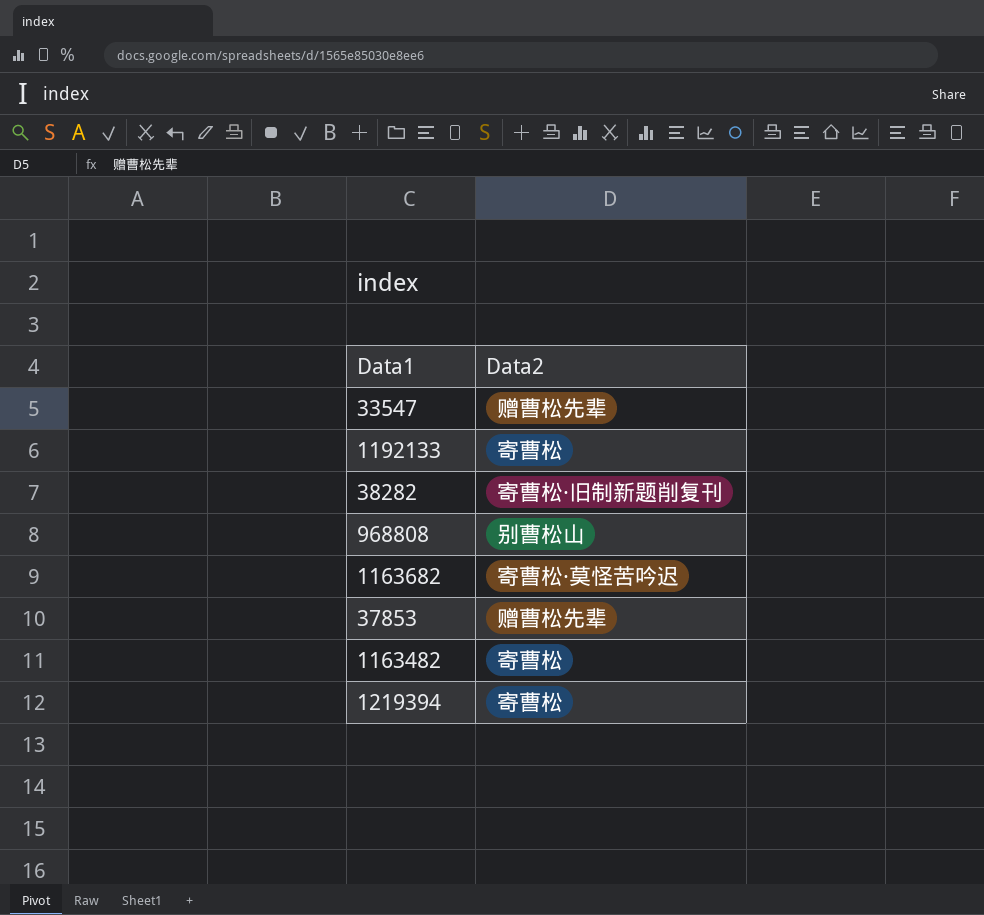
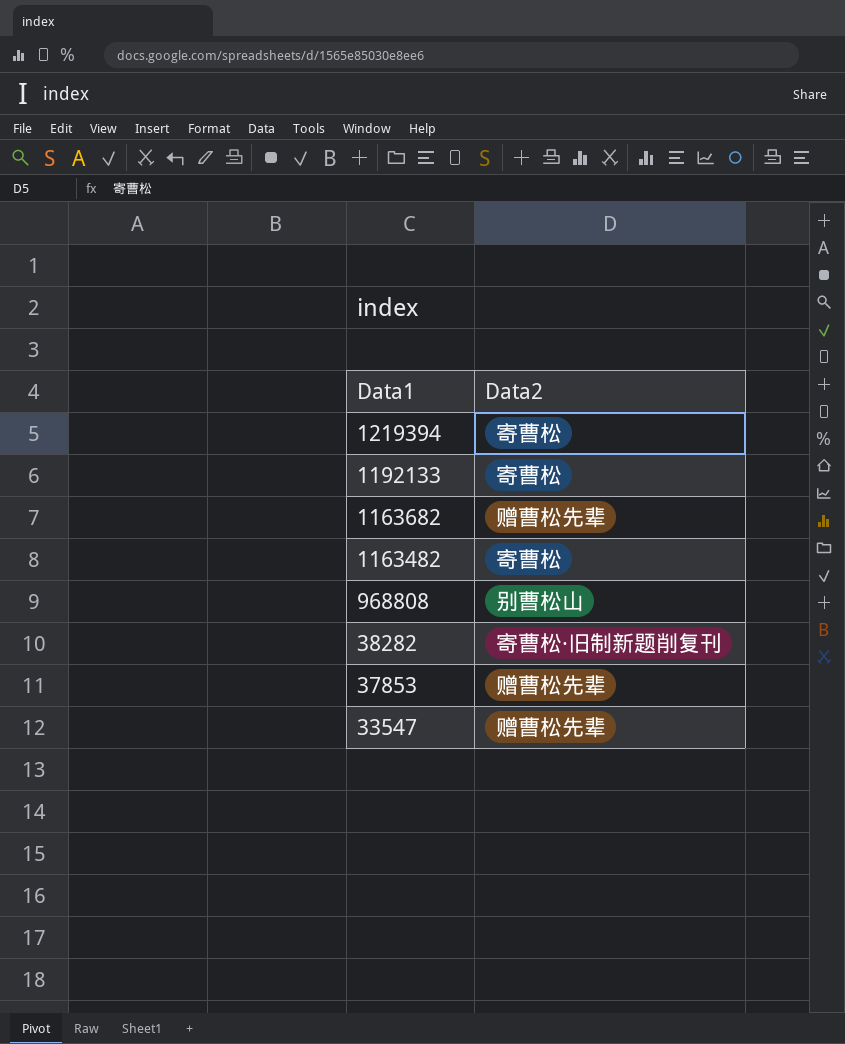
row order: none -> Data1 descending
1163682 | Data2: 寄曹松·莫怪苦吟迟 -> 赠曹松先辈

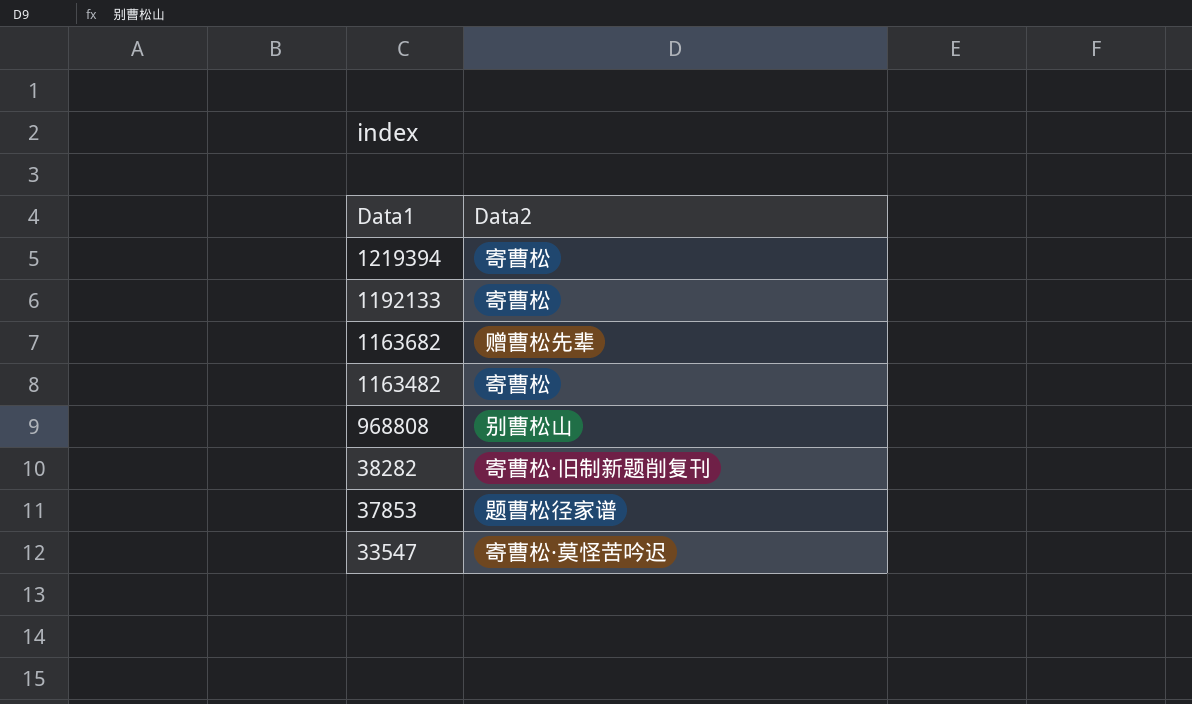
37853 | Data2: 赠曹松先辈 -> 题曹松径家谱
33547 | Data2: 赠曹松先辈 -> 寄曹松·莫怪苦吟迟

